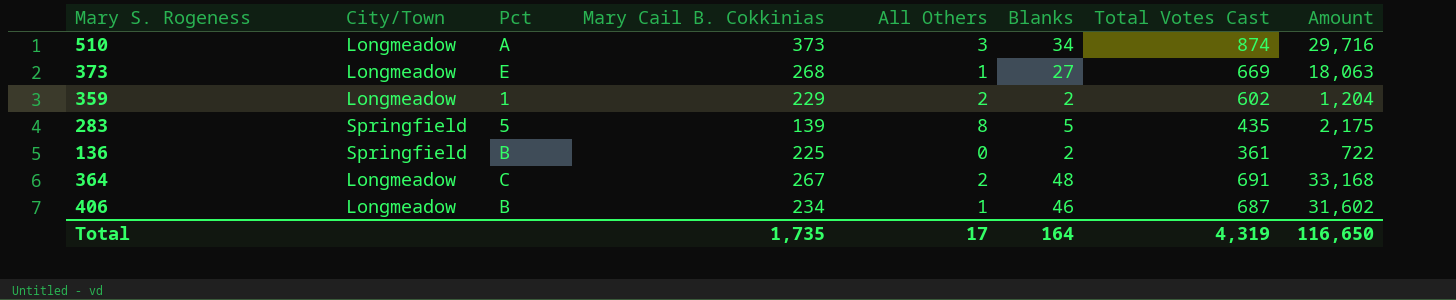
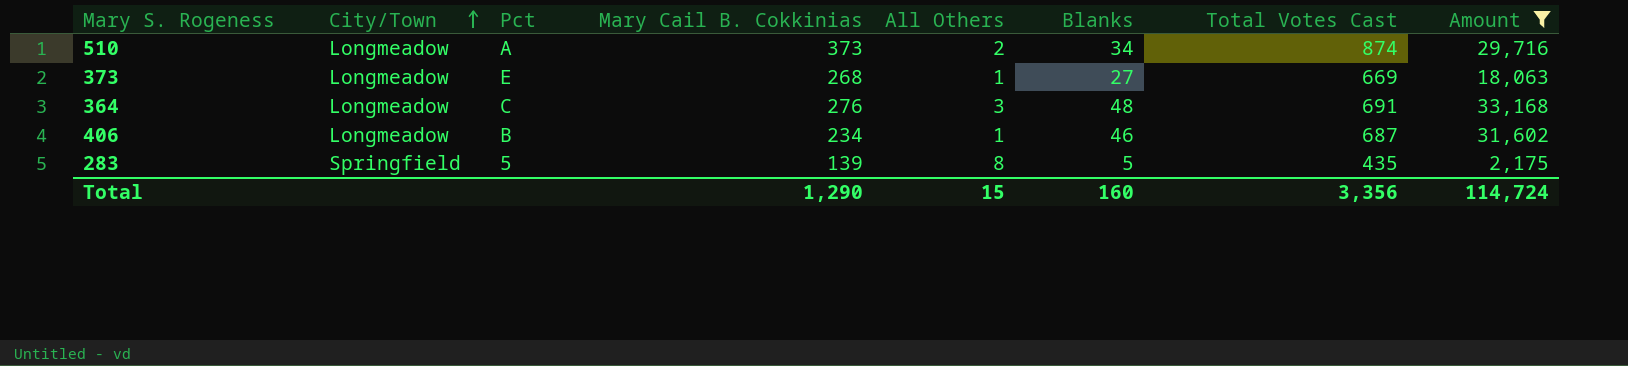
filter: none -> Amount >= 2,175
row order: none -> City/Town ascending
510 | All Others: 3 -> 2
364 | Mary Cail B. Cokkinias: 267 -> 276
364 | All Others: 2 -> 3
Total | Mary Cail B. Cokkinias: 1,735 -> 1,290
Total | All Others: 17 -> 15
Total | Blanks: 164 -> 160
Total | Total Votes Cast: 4,319 -> 3,356
Total | Amount: 116,650 -> 114,724

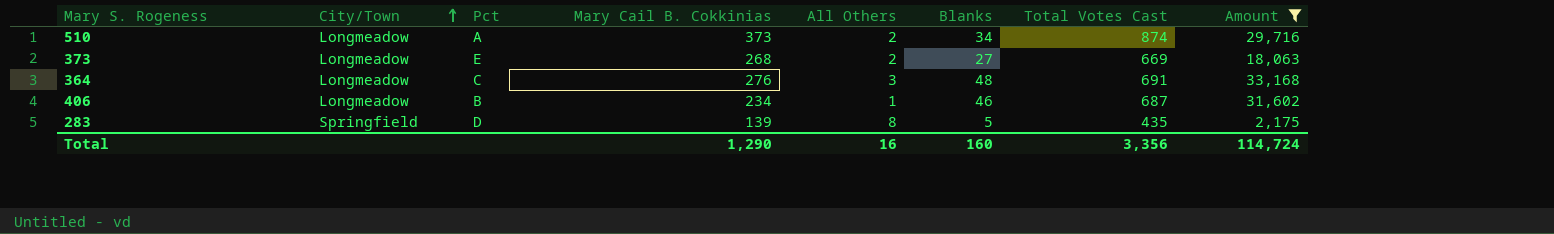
373 | All Others: 1 -> 2
283 | Pct: 5 -> D
Total | All Others: 15 -> 16

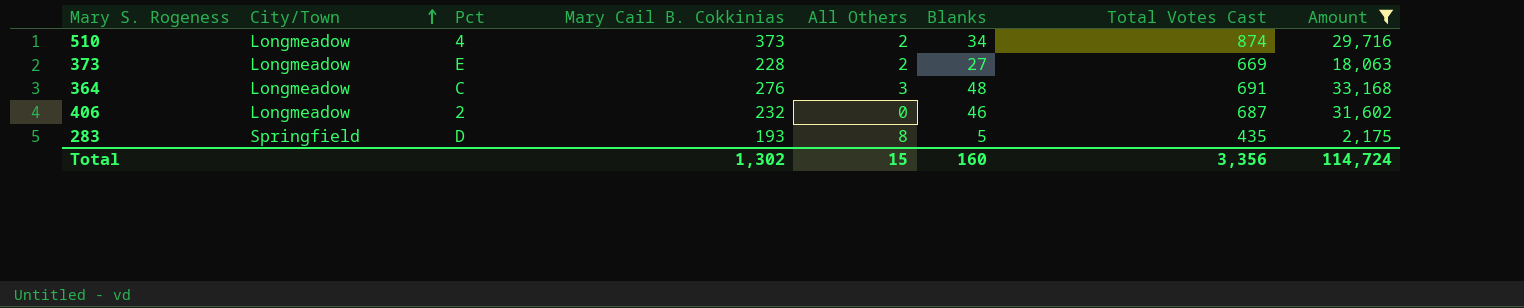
510 | Pct: A -> 4
373 | Mary Cail B. Cokkinias: 268 -> 228
406 | Pct: B -> 2
406 | Mary Cail B. Cokkinias: 234 -> 232
406 | All Others: 1 -> 0
283 | Mary Cail B. Cokkinias: 139 -> 193
Total | Mary Cail B. Cokkinias: 1,290 -> 1,302
Total | All Others: 16 -> 15

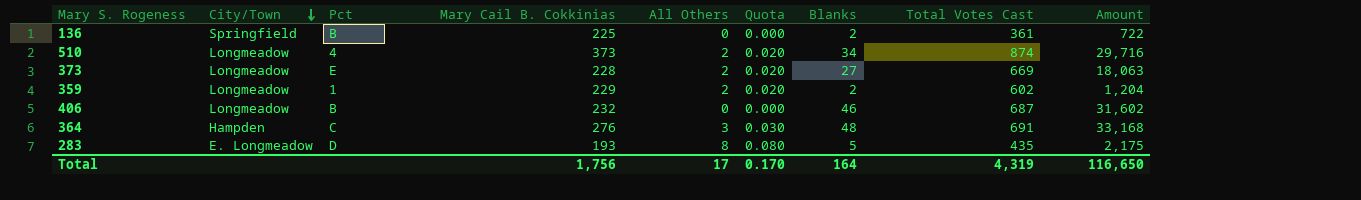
filter: Amount >= 2,175 -> none
row order: City/Town ascending -> City/Town descending
column Quota | formula: none -> [All Others] * 0.01
406 | Pct: 2 -> B
364 | City/Town: Longmeadow -> Hampden
283 | City/Town: Springfield -> E. Longmeadow
Total | Mary Cail B. Cokkinias: 1,302 -> 1,756
Total | All Others: 15 -> 17
Total | Blanks: 160 -> 164
Total | Total Votes Cast: 3,356 -> 4,319
Total | Amount: 114,724 -> 116,650

